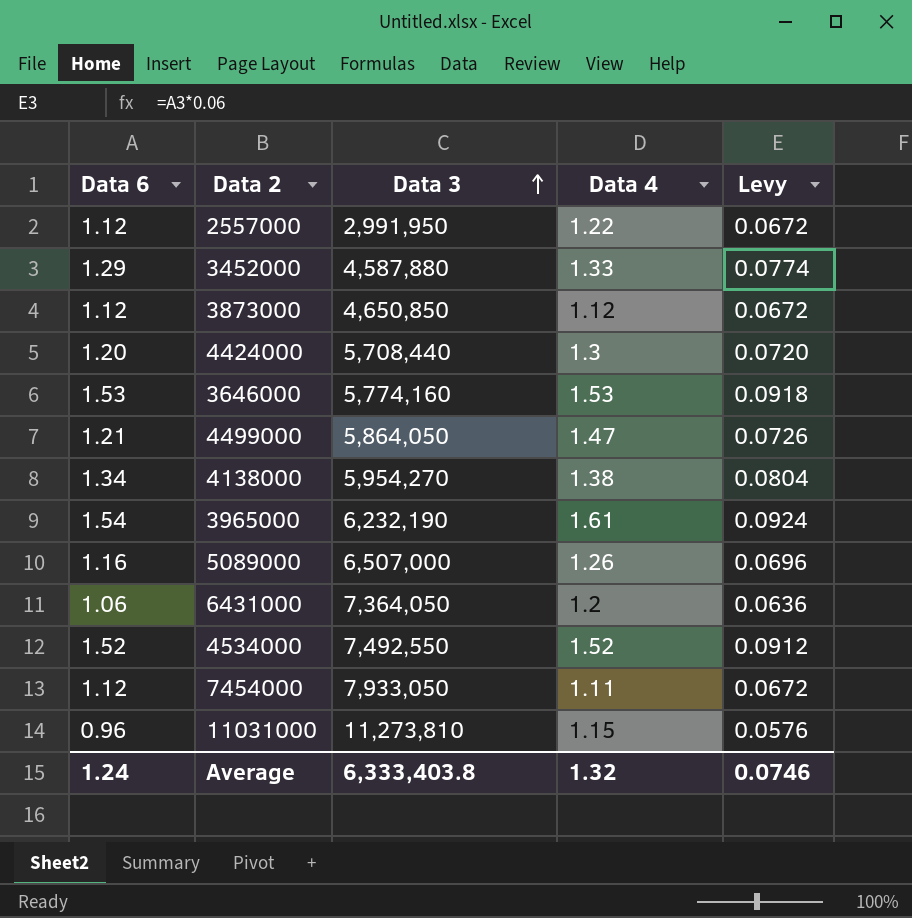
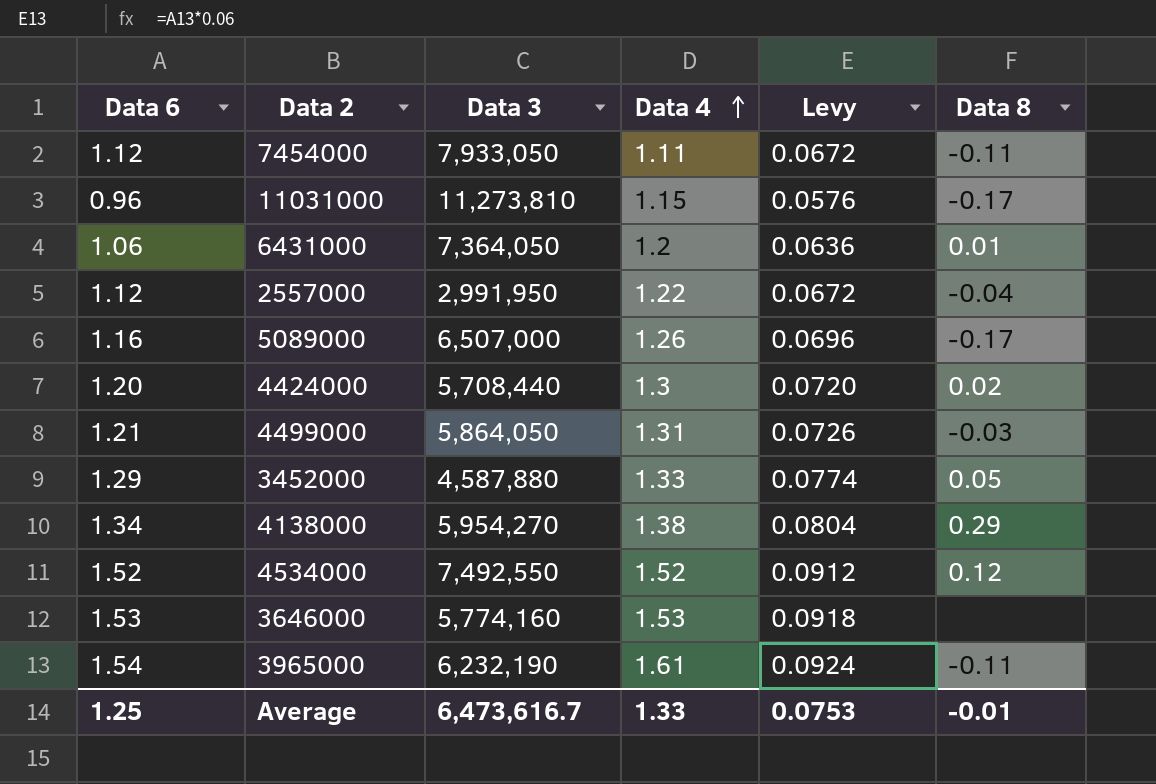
row order: Data 3 ascending -> Data 4 ascending
column Data 8 | position: none -> 6
row 3873000: 1.12 | 4,650,850 | 1.12 | 0.0672 -> none
4499000 | Data 4: 1.47 -> 1.31
Average | Data 6: 1.24 -> 1.25
Average | Data 3: 6,333,403.8 -> 6,473,616.7
Average | Data 4: 1.32 -> 1.33
Average | Levy: 0.0746 -> 0.0753

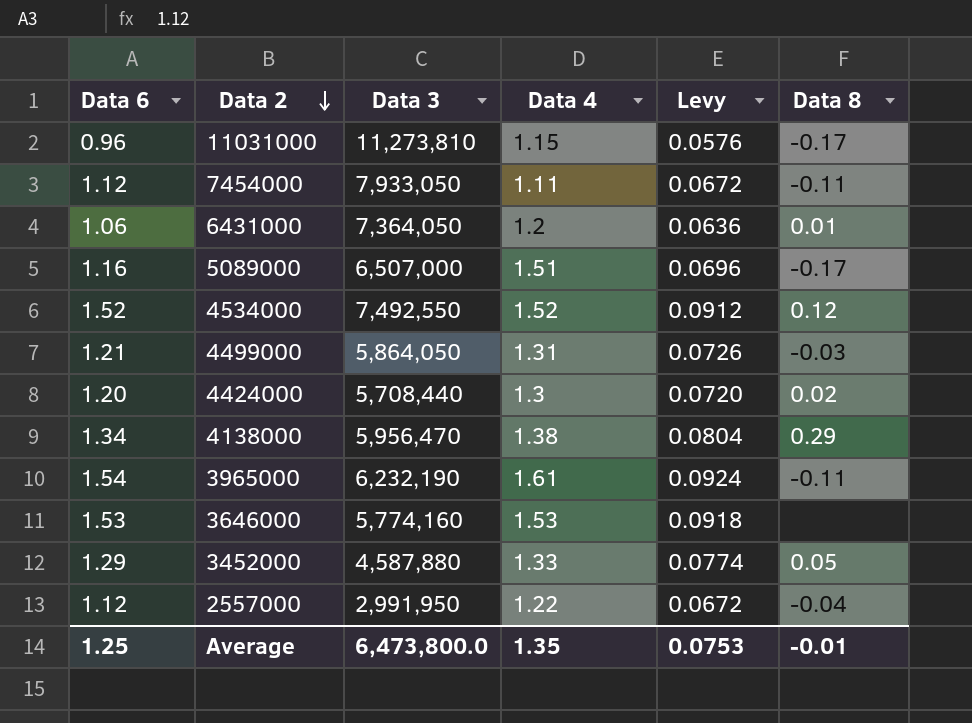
row order: Data 4 ascending -> Data 2 descending
5089000 | Data 4: 1.26 -> 1.51
4138000 | Data 3: 5,954,270 -> 5,956,470
Average | Data 3: 6,473,616.7 -> 6,473,800.0
Average | Data 4: 1.33 -> 1.35

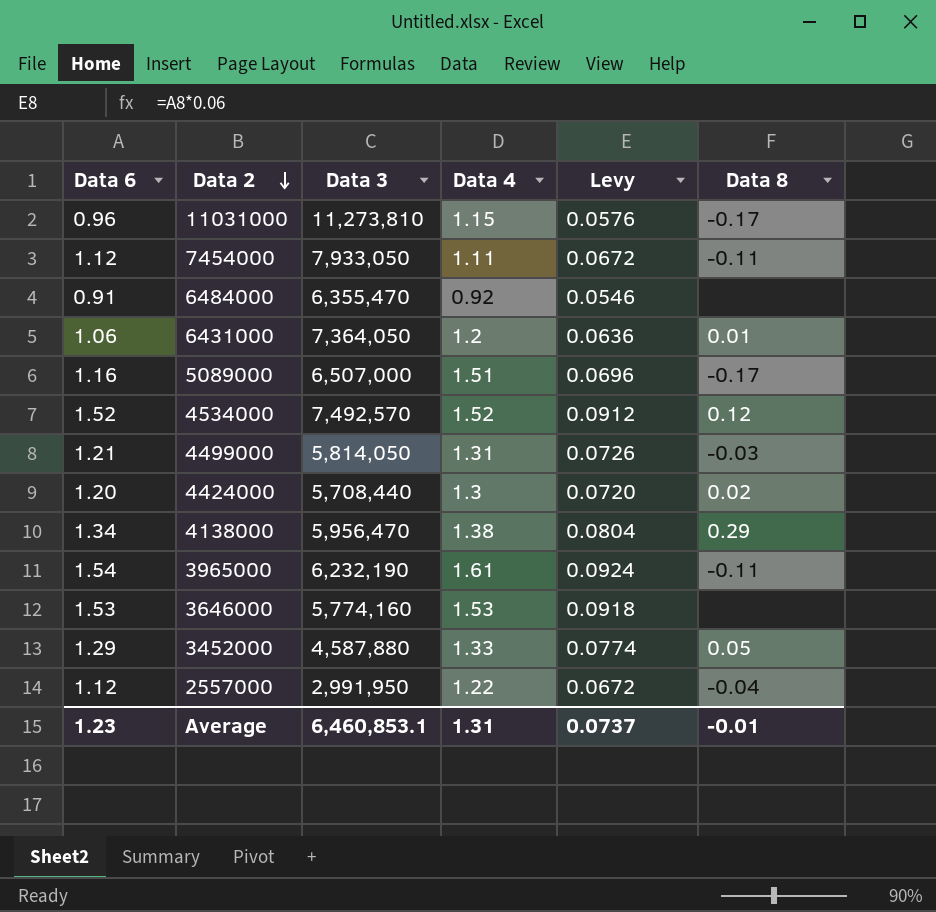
row 6484000: none -> 0.91 | 6,355,470 | 0.92 | 0.0546 | none
4534000 | Data 3: 7,492,550 -> 7,492,570
4499000 | Data 3: 5,864,050 -> 5,814,050
Average | Data 6: 1.25 -> 1.23
Average | Data 3: 6,473,800.0 -> 6,460,853.1
Average | Data 4: 1.35 -> 1.31
Average | Levy: 0.0753 -> 0.0737

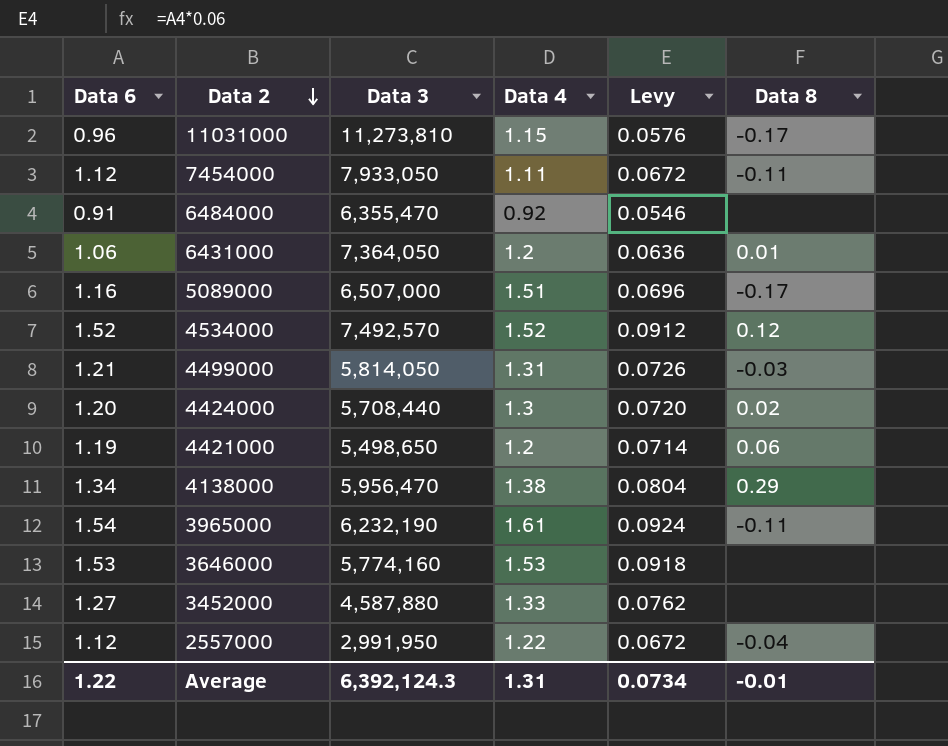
row 4421000: none -> 1.19 | 5,498,650 | 1.2 | 0.0714 | 0.06
3452000 | Data 6: 1.29 -> 1.27
3452000 | Levy: 0.0774 -> 0.0762
3452000 | Data 8: 0.05 -> none
Average | Data 6: 1.23 -> 1.22
Average | Data 3: 6,460,853.1 -> 6,392,124.3
Average | Levy: 0.0737 -> 0.0734

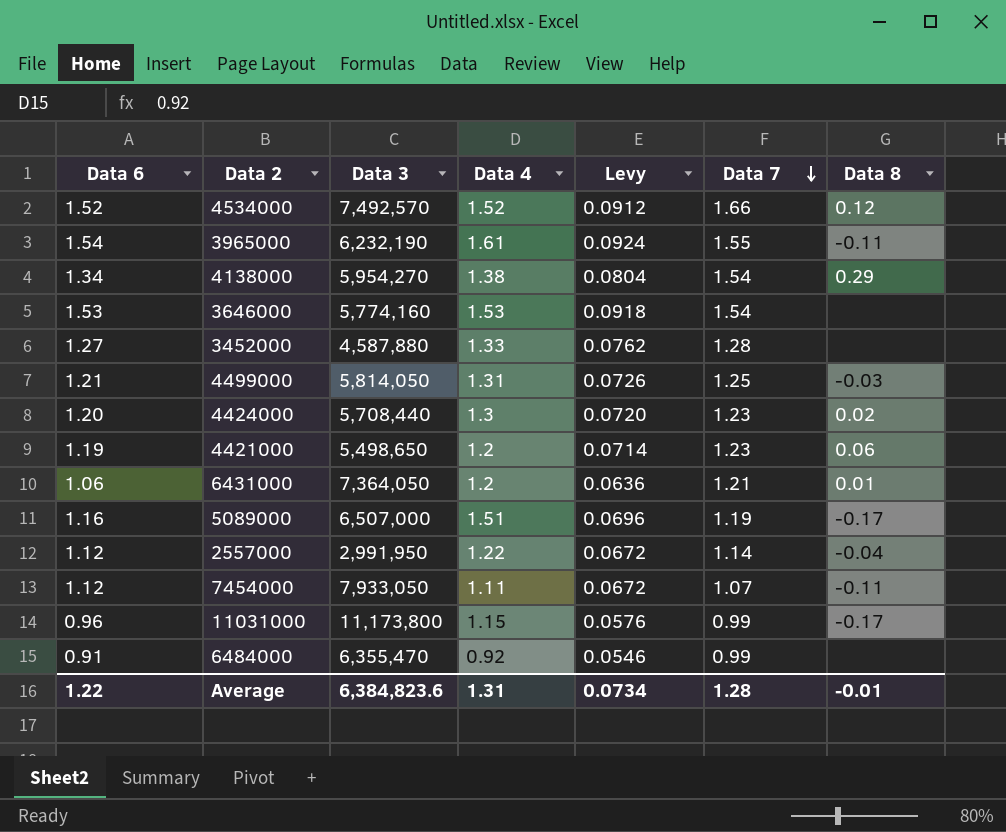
row order: Data 2 descending -> Data 7 descending
column Data 7 | position: none -> 6
4138000 | Data 3: 5,956,470 -> 5,954,270
11031000 | Data 3: 11,273,810 -> 11,173,800
Average | Data 3: 6,392,124.3 -> 6,384,823.6

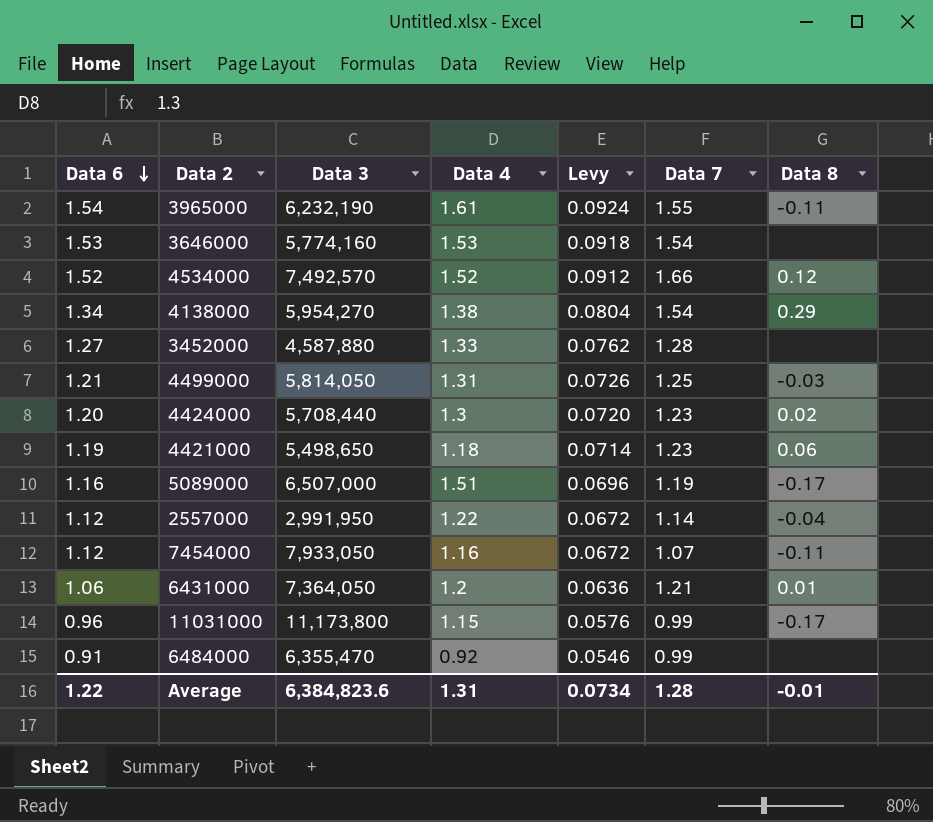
row order: Data 7 descending -> Data 6 descending
4421000 | Data 4: 1.2 -> 1.18
7454000 | Data 4: 1.11 -> 1.16

